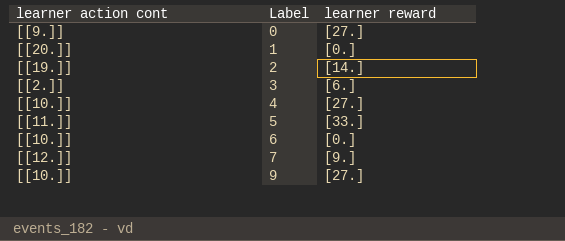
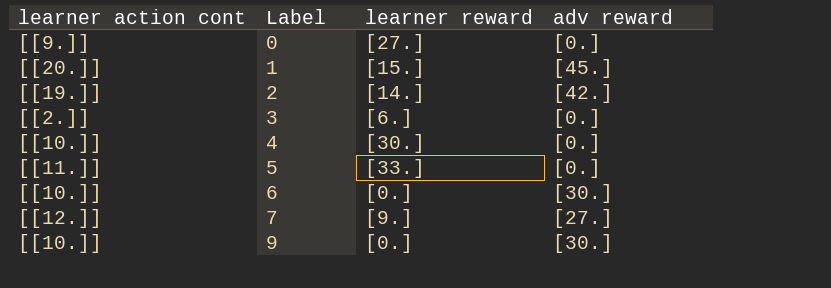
column adv reward | position: none -> 4
1 | learner reward: [0.] -> [15.]
4 | learner reward: [27.] -> [30.]
9 | learner reward: [27.] -> [0.]

